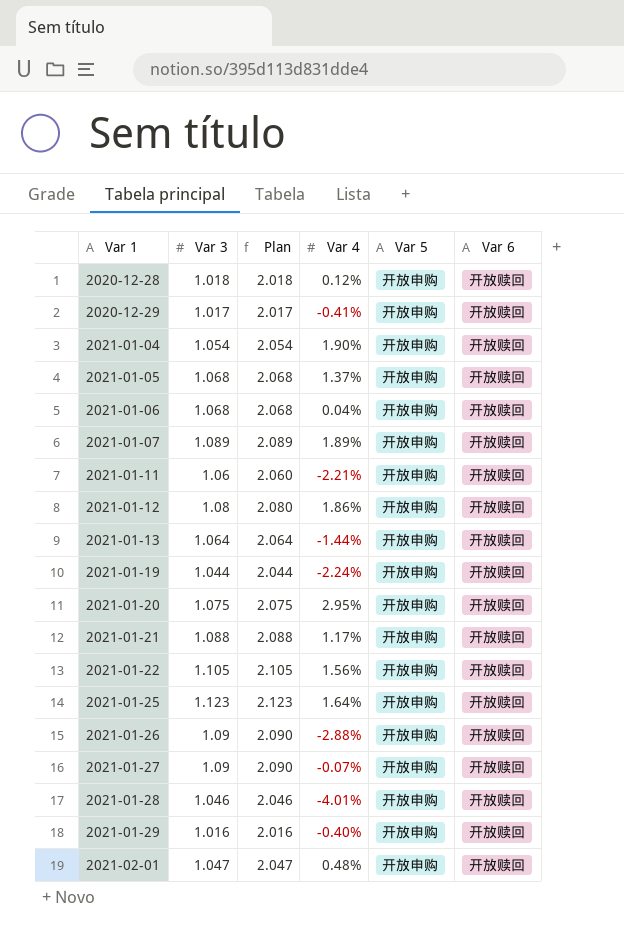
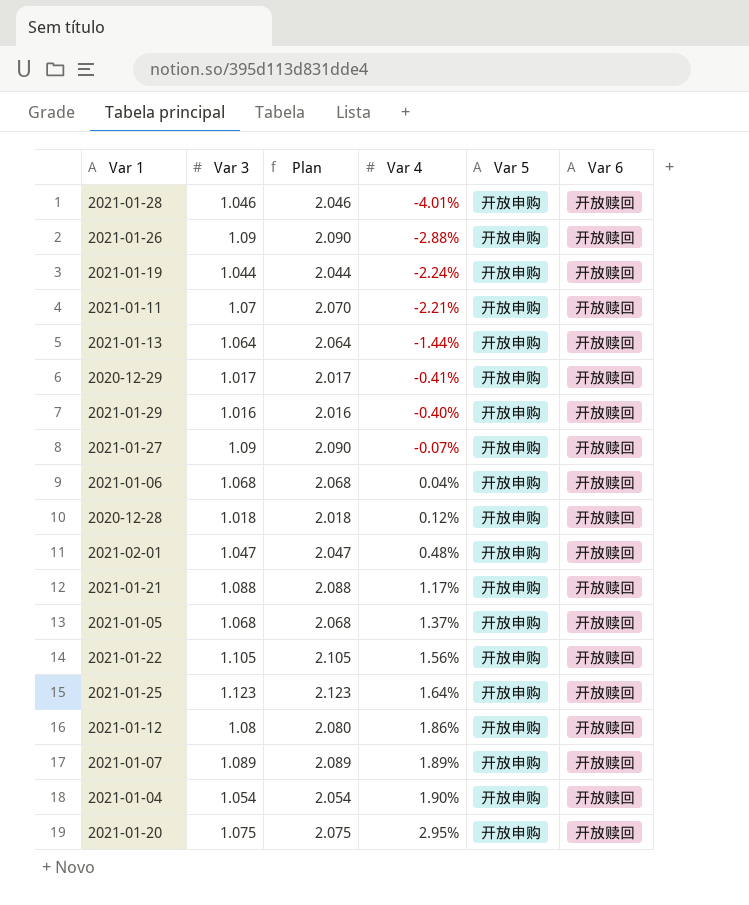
row order: Var 1 ascending -> Var 4 ascending
2021-01-11 | Var 3: 1.06 -> 1.07
2021-01-11 | Plan: 2.060 -> 2.070

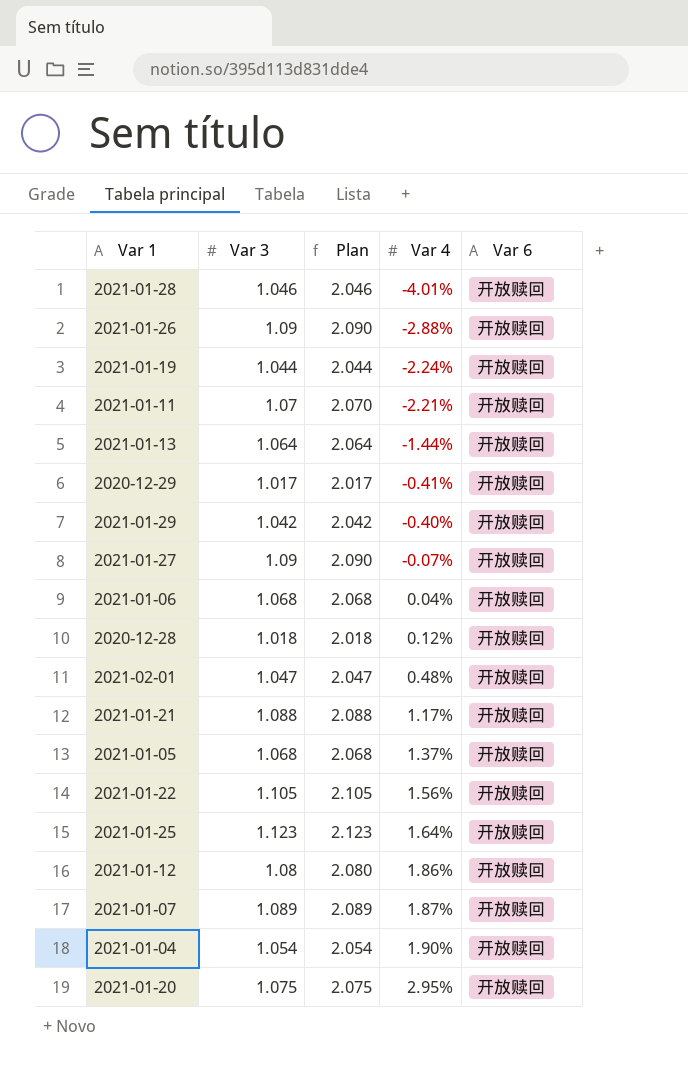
column Var 5 | position: 5 -> none
2021-01-29 | Var 3: 1.016 -> 1.042
2021-01-29 | Plan: 2.016 -> 2.042
2021-01-07 | Var 4: 1.89% -> 1.87%

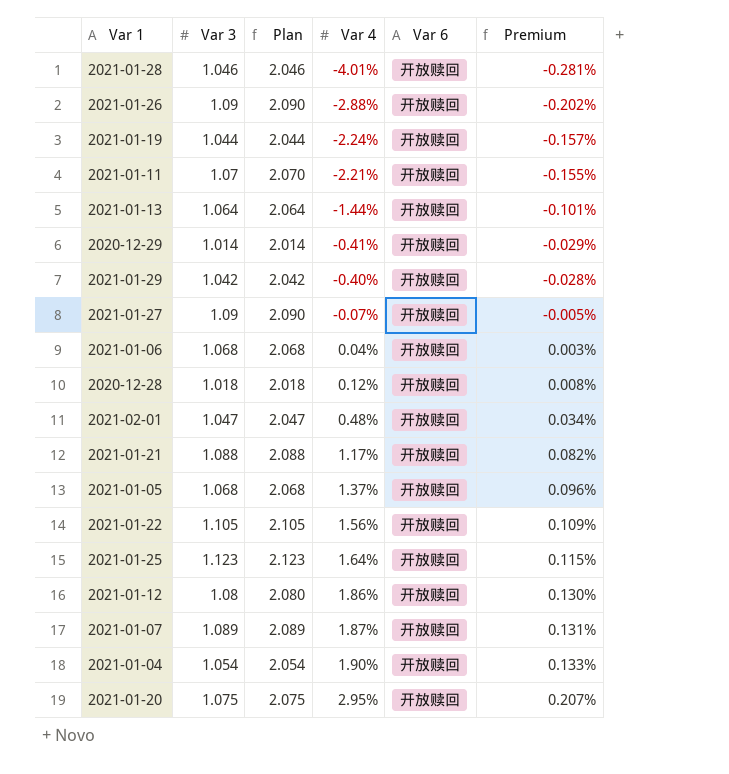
column Premium | formula: none -> [Var 4] * 0.07
2020-12-29 | Var 3: 1.017 -> 1.014
2020-12-29 | Plan: 2.017 -> 2.014

